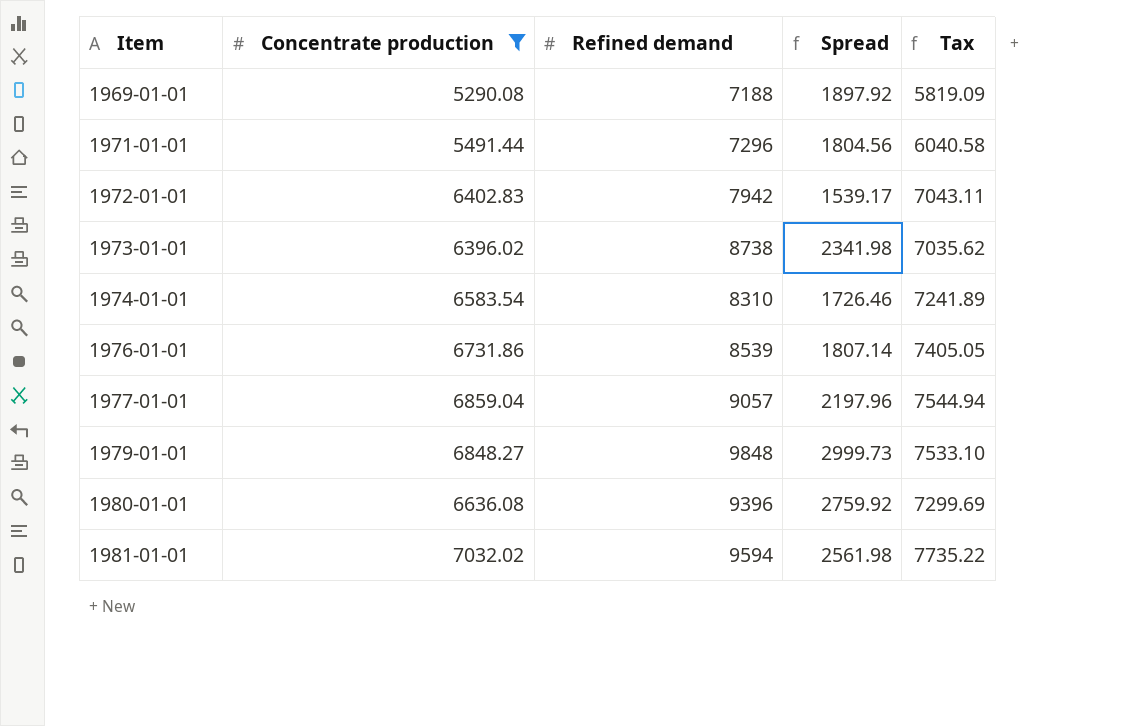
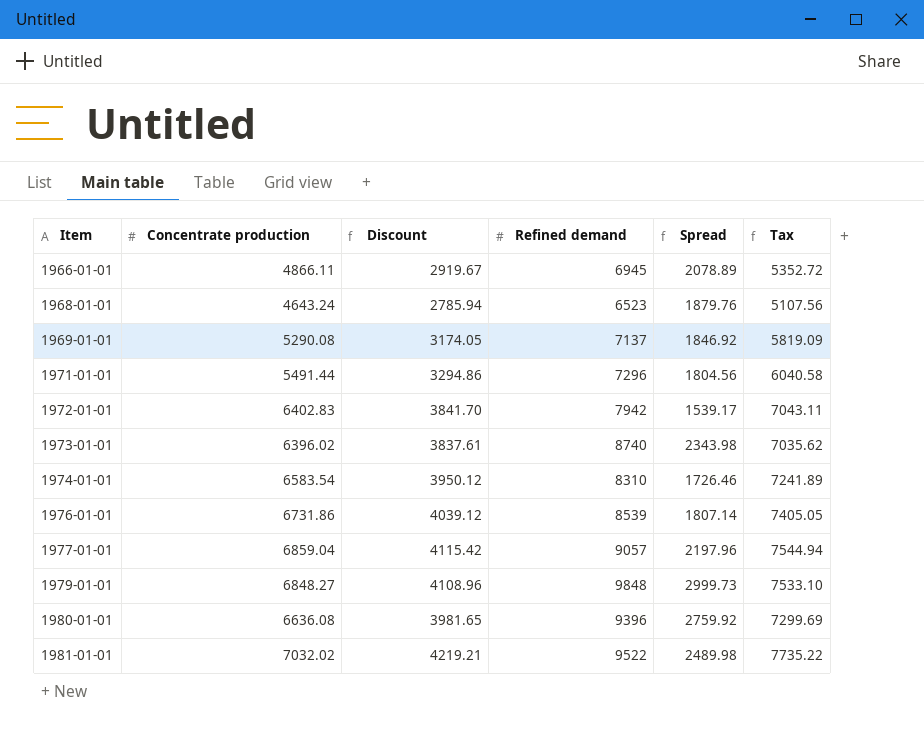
filter: Concentrate production >= 5290.08 -> none
column Discount | formula: none -> [Concentrate production] * 0.6
1969-01-01 | Refined demand: 7188 -> 7137
1969-01-01 | Spread: 1897.92 -> 1846.92
1973-01-01 | Refined demand: 8738 -> 8740
1973-01-01 | Spread: 2341.98 -> 2343.98
1981-01-01 | Refined demand: 9594 -> 9522
1981-01-01 | Spread: 2561.98 -> 2489.98

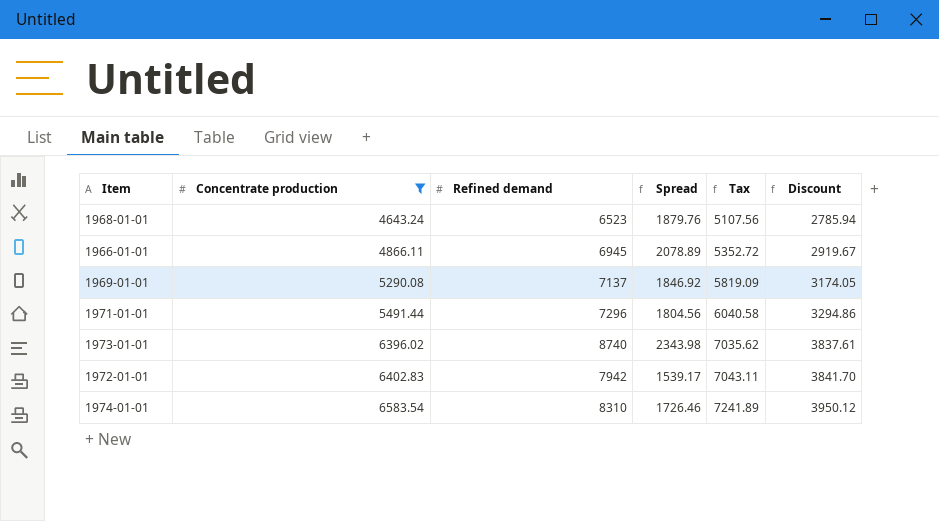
filter: none -> Concentrate production <= 6583.54
row order: Item ascending -> Concentrate production ascending
column Discount | position: 3 -> 6

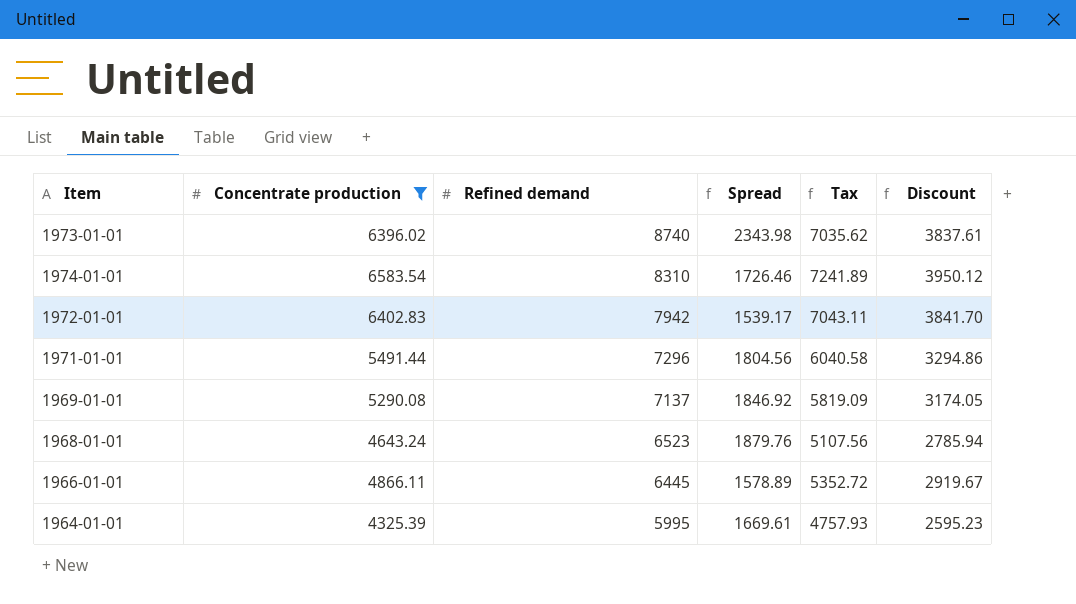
row order: Concentrate production ascending -> Refined demand descending
1966-01-01 | Refined demand: 6945 -> 6445
1966-01-01 | Spread: 2078.89 -> 1578.89
row 1964-01-01: none -> 4325.39 | 5995 | 1669.61 | 4757.93 | 2595.23

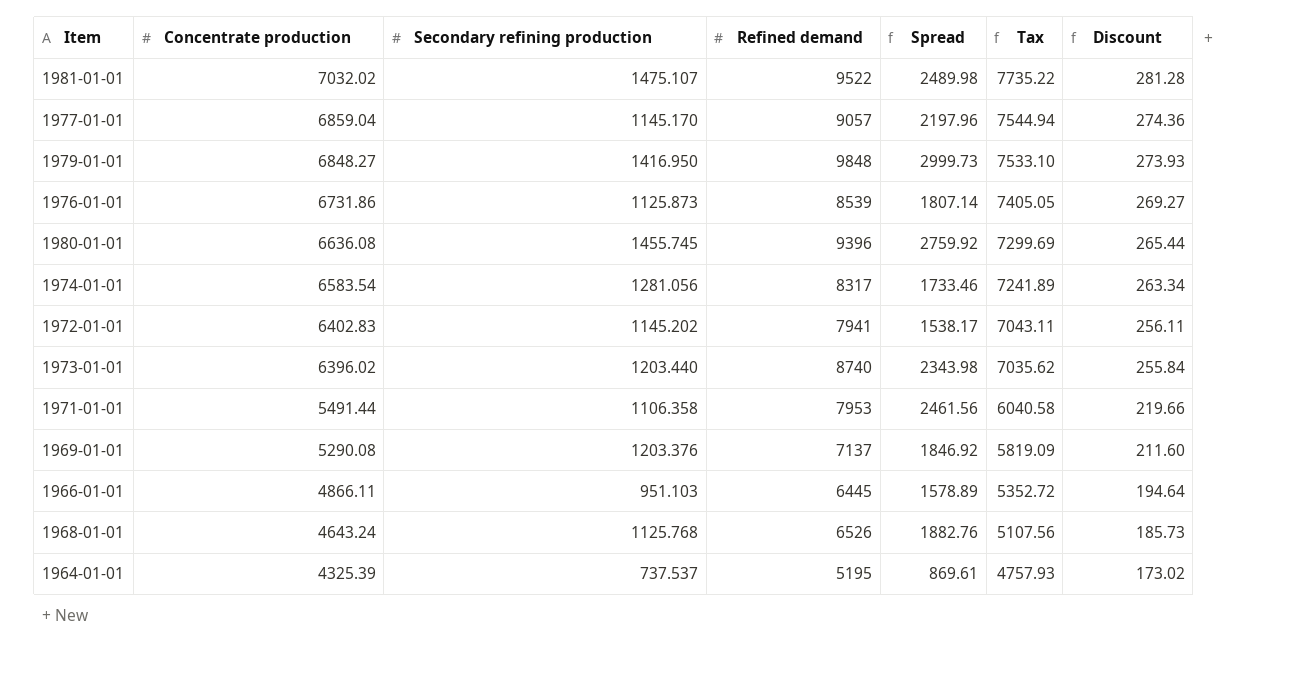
filter: Concentrate production <= 6583.54 -> none
row order: Refined demand descending -> Concentrate production descending
column Secondary refining production | position: none -> 3
column Discount | formula: [Concentrate production] * 0.6 -> [Concentrate production] * 0.04
1974-01-01 | Refined demand: 8310 -> 8317
1974-01-01 | Spread: 1726.46 -> 1733.46
1972-01-01 | Refined demand: 7942 -> 7941
1972-01-01 | Spread: 1539.17 -> 1538.17
1971-01-01 | Refined demand: 7296 -> 7953
1971-01-01 | Spread: 1804.56 -> 2461.56
1968-01-01 | Refined demand: 6523 -> 6526
1968-01-01 | Spread: 1879.76 -> 1882.76
1964-01-01 | Refined demand: 5995 -> 5195
1964-01-01 | Spread: 1669.61 -> 869.61

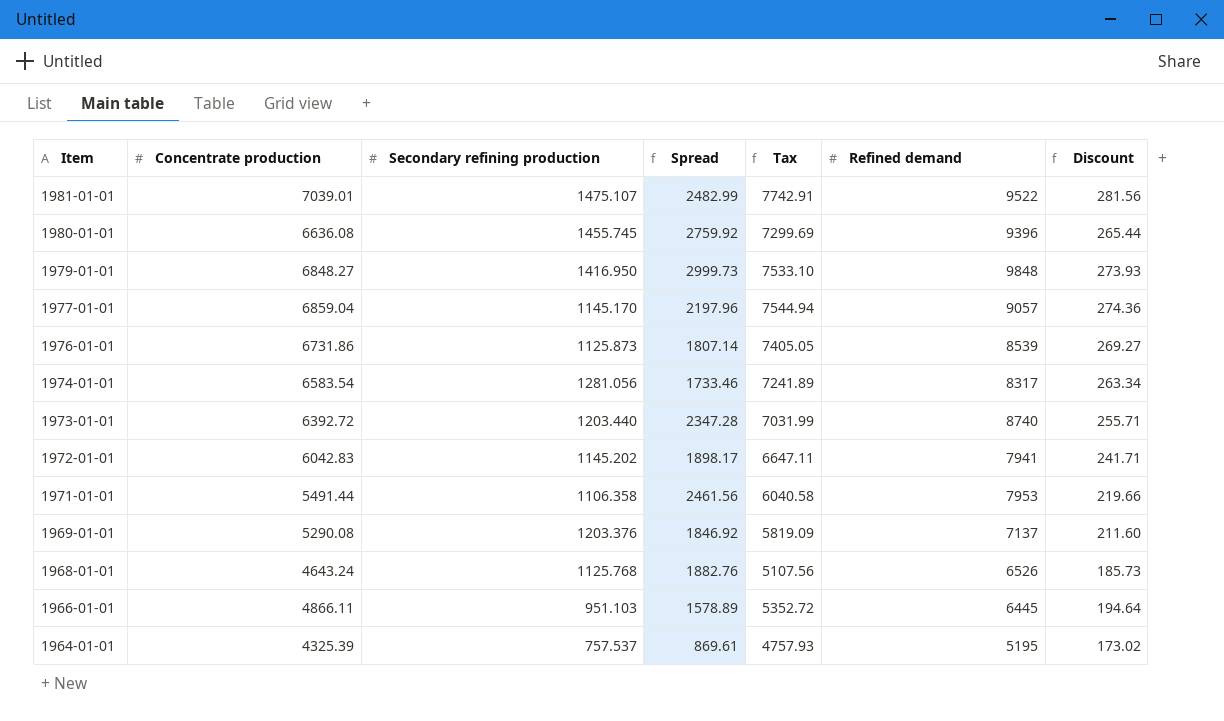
row order: Concentrate production descending -> Item descending
column Refined demand | position: 4 -> 6
1981-01-01 | Concentrate production: 7032.02 -> 7039.01
1981-01-01 | Spread: 2489.98 -> 2482.99
1981-01-01 | Tax: 7735.22 -> 7742.91
1981-01-01 | Discount: 281.28 -> 281.56
1973-01-01 | Concentrate production: 6396.02 -> 6392.72
1973-01-01 | Spread: 2343.98 -> 2347.28
1973-01-01 | Tax: 7035.62 -> 7031.99
1973-01-01 | Discount: 255.84 -> 255.71
1972-01-01 | Concentrate production: 6402.83 -> 6042.83
1972-01-01 | Spread: 1538.17 -> 1898.17
1972-01-01 | Tax: 7043.11 -> 6647.11
1972-01-01 | Discount: 256.11 -> 241.71
1964-01-01 | Secondary refining production: 737.537 -> 757.537

